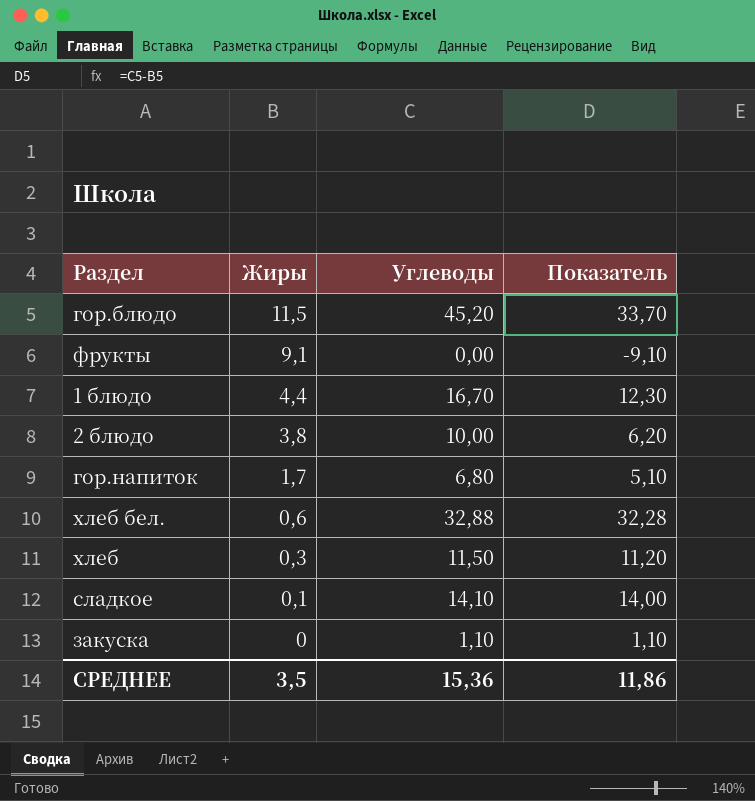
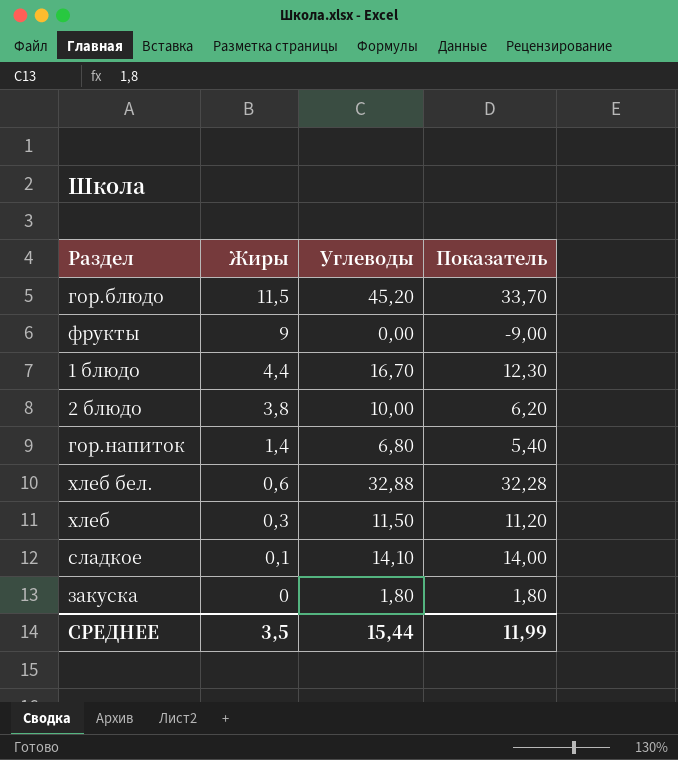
фрукты | Жиры: 9,1 -> 9
фрукты | Показатель: -9,10 -> -9,00
гор.напиток | Жиры: 1,7 -> 1,4
гор.напиток | Показатель: 5,10 -> 5,40
закуска | Углеводы: 1,10 -> 1,80
закуска | Показатель: 1,10 -> 1,80
СРЕДНЕЕ | Углеводы: 15,36 -> 15,44
СРЕДНЕЕ | Показатель: 11,86 -> 11,99

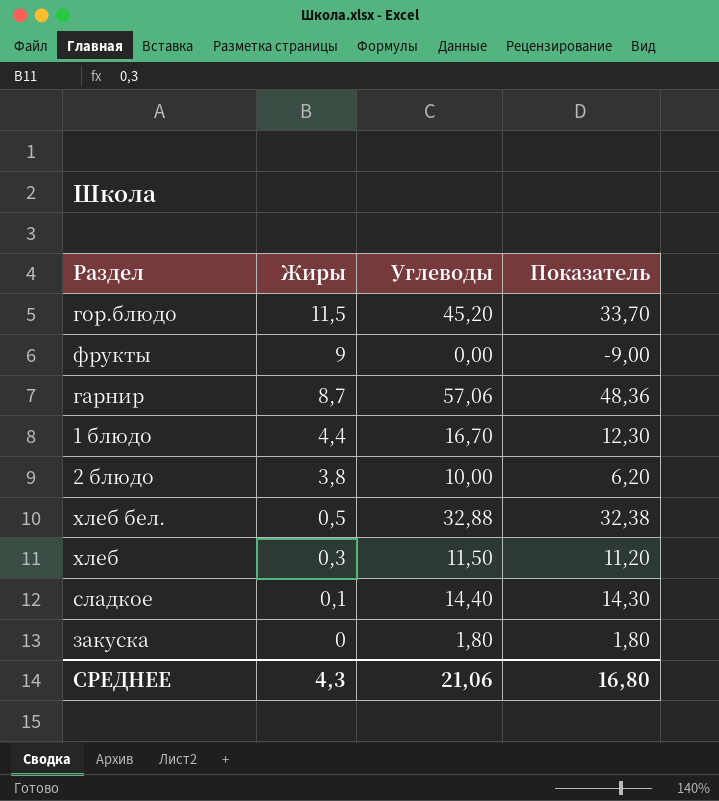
row гор.напиток: 1,4 | 6,80 | 5,40 -> none
row гарнир: none -> 8,7 | 57,06 | 48,36
хлеб бел. | Жиры: 0,6 -> 0,5
хлеб бел. | Показатель: 32,28 -> 32,38
сладкое | Углеводы: 14,10 -> 14,40
сладкое | Показатель: 14,00 -> 14,30
СРЕДНЕЕ | Жиры: 3,5 -> 4,3
СРЕДНЕЕ | Углеводы: 15,44 -> 21,06
СРЕДНЕЕ | Показатель: 11,99 -> 16,80

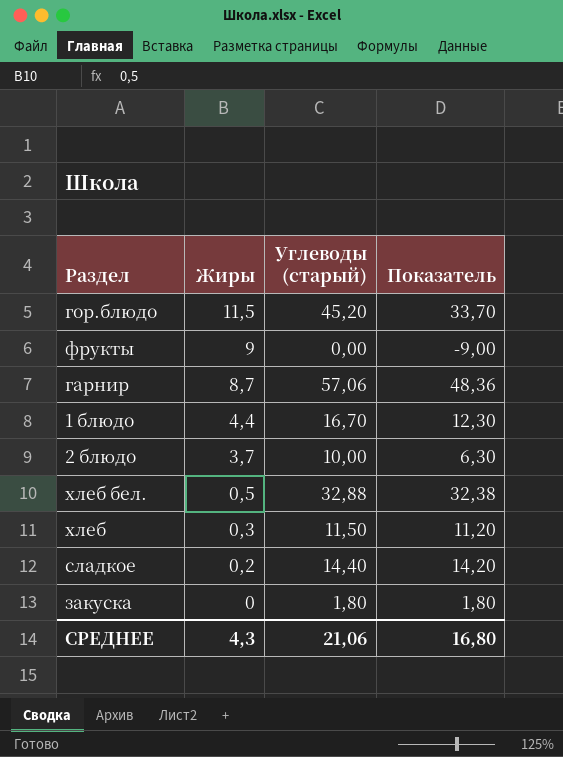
column name: Углеводы -> Углеводы (старый)
2 блюдо | Жиры: 3,8 -> 3,7
2 блюдо | Показатель: 6,20 -> 6,30
сладкое | Жиры: 0,1 -> 0,2
сладкое | Показатель: 14,30 -> 14,20

